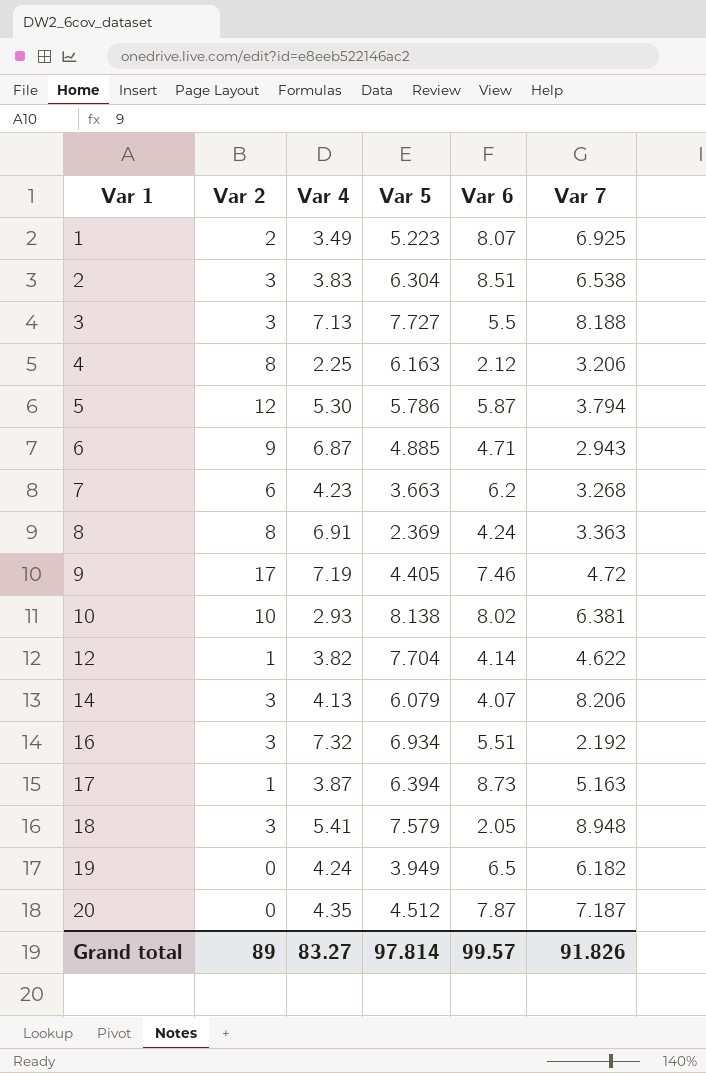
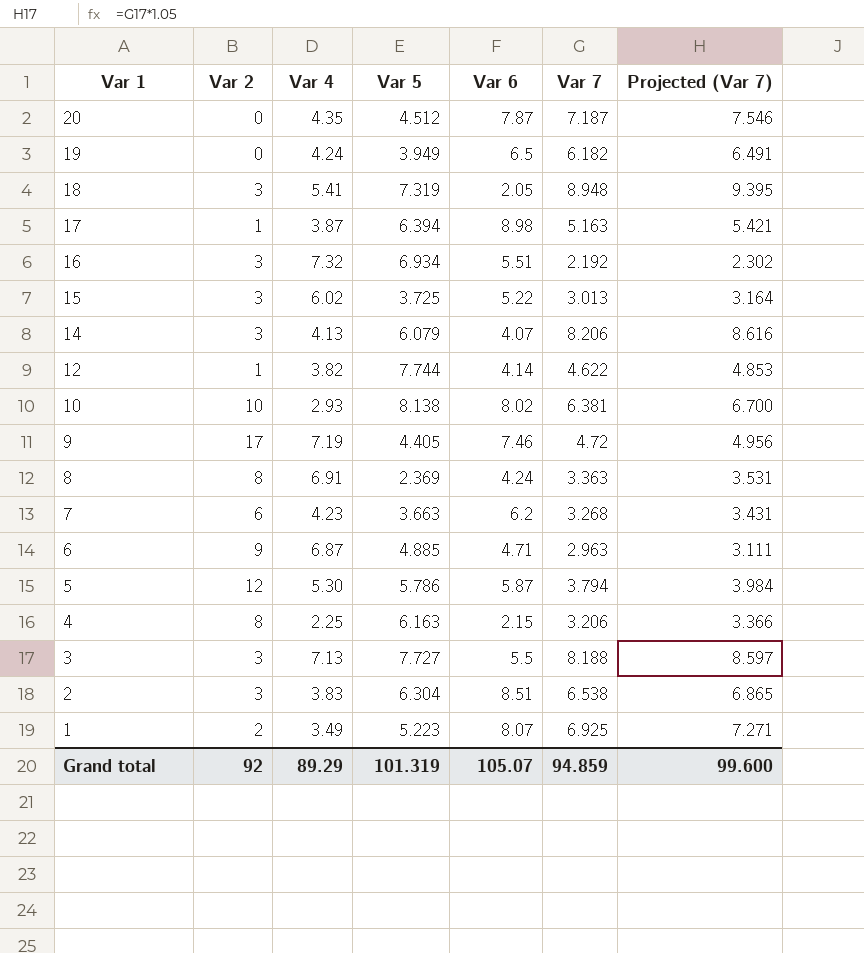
row order: Var 1 ascending -> Var 1 descending
column Projected (Var 7) | formula: none -> [Var 7] * 1.05
18 | Var 5: 7.579 -> 7.319
17 | Var 6: 8.73 -> 8.98
row 15: none -> 3 | 6.02 | 3.725 | 5.22 | 3.013 | 3.164
12 | Var 5: 7.704 -> 7.744
6 | Var 7: 2.943 -> 2.963
4 | Var 6: 2.12 -> 2.15
Grand total | Var 2: 89 -> 92
Grand total | Var 4: 83.27 -> 89.29
Grand total | Var 5: 97.814 -> 101.319
Grand total | Var 6: 99.57 -> 105.07
Grand total | Var 7: 91.826 -> 94.859

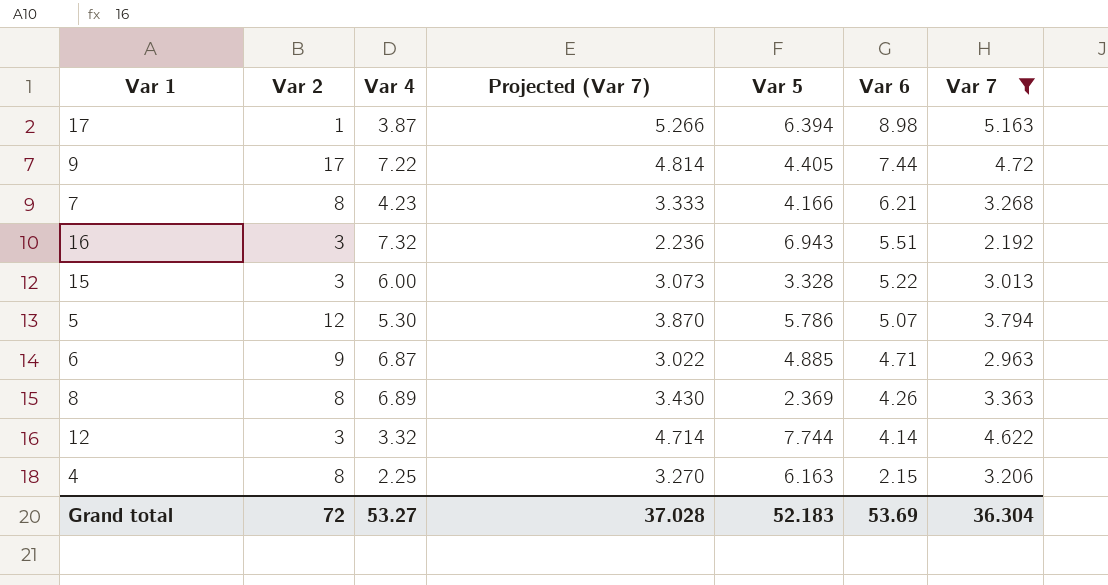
filter: none -> Var 7 <= 5.163
row order: Var 1 descending -> Var 6 descending
column Projected (Var 7) | formula: [Var 7] * 1.05 -> [Var 7] * 1.02
column Projected (Var 7) | position: 7 -> 4
9 | Var 4: 7.19 -> 7.22
9 | Var 6: 7.46 -> 7.44
7 | Var 2: 6 -> 8
7 | Var 5: 3.663 -> 4.166
7 | Var 6: 6.2 -> 6.21
16 | Var 5: 6.934 -> 6.943
15 | Var 4: 6.02 -> 6.00
15 | Var 5: 3.725 -> 3.328
5 | Var 6: 5.87 -> 5.07
8 | Var 4: 6.91 -> 6.89
8 | Var 6: 4.24 -> 4.26
12 | Var 2: 1 -> 3
12 | Var 4: 3.82 -> 3.32
Grand total | Var 2: 92 -> 72
Grand total | Var 4: 89.29 -> 53.27
Grand total | Projected (Var 7): 99.600 -> 37.028
Grand total | Var 5: 101.319 -> 52.183
Grand total | Var 6: 105.07 -> 53.69
Grand total | Var 7: 94.859 -> 36.304

